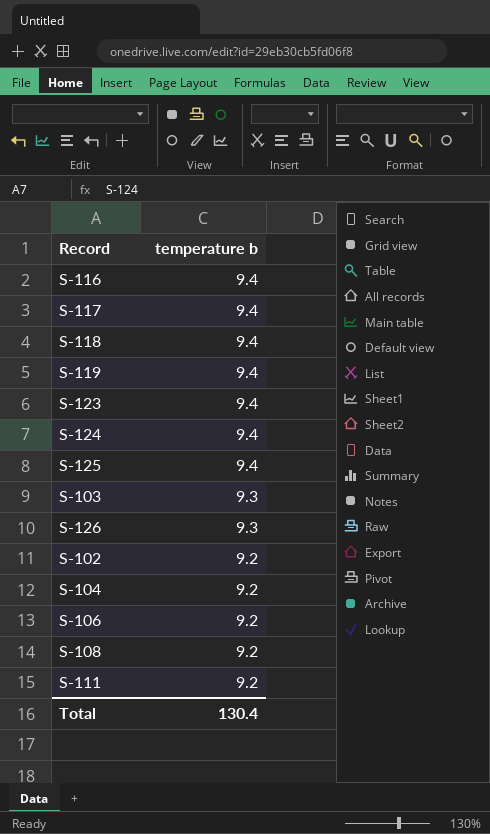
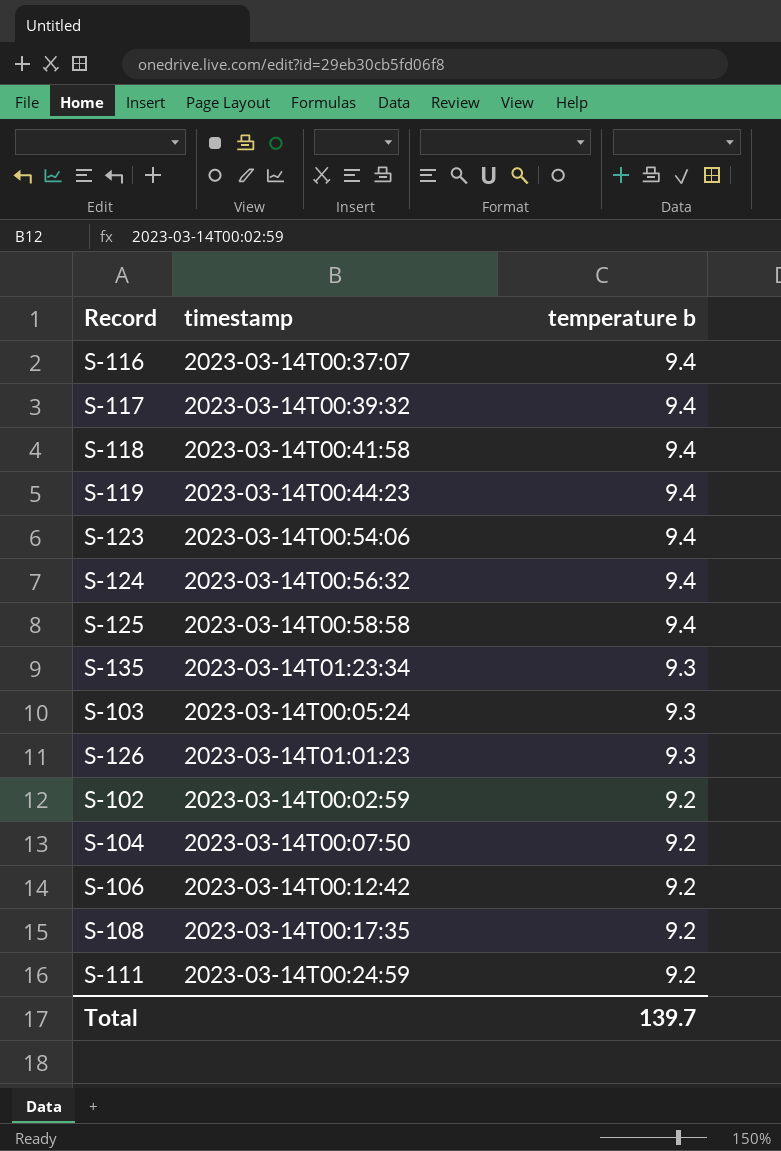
column timestamp | position: none -> 2
row S-135: none -> 2023-03-14T01:23:34 | 9.3
Total | temperature b: 130.4 -> 139.7

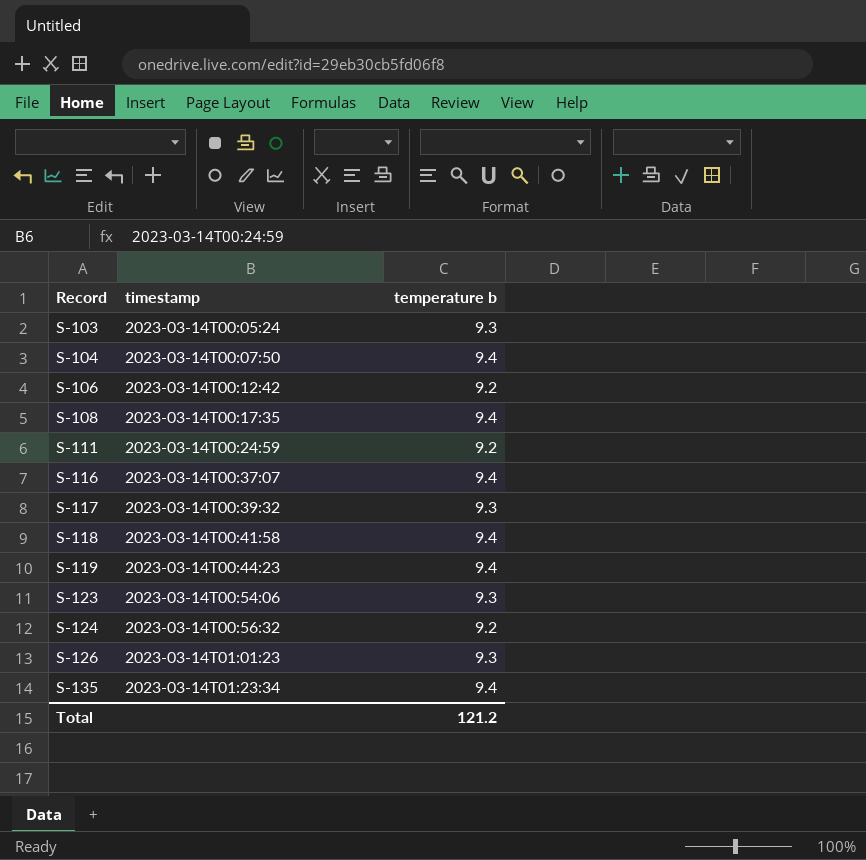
row order: temperature b descending -> Record ascending
row S-125: 2023-03-14T00:58:58 | 9.4 -> none
row S-102: 2023-03-14T00:02:59 | 9.2 -> none
S-104 | temperature b: 9.2 -> 9.4
S-108 | temperature b: 9.2 -> 9.4
S-117 | temperature b: 9.4 -> 9.3
S-123 | temperature b: 9.4 -> 9.3
S-124 | temperature b: 9.4 -> 9.2
S-135 | temperature b: 9.3 -> 9.4
Total | temperature b: 139.7 -> 121.2

